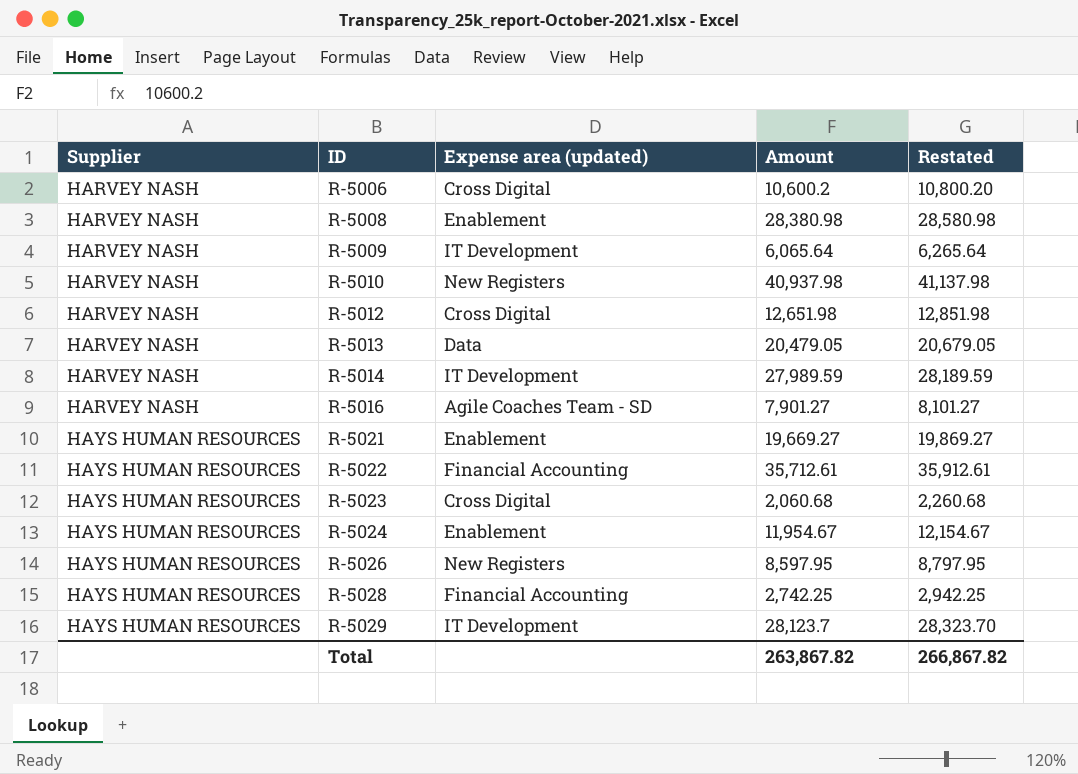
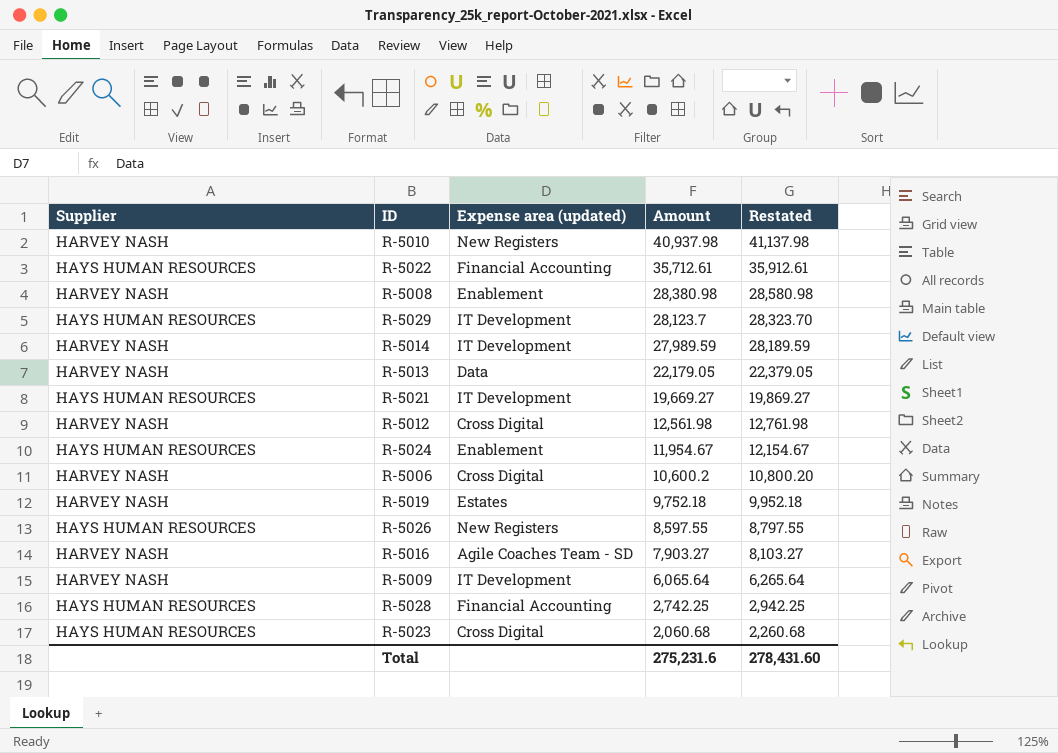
row order: Supplier ascending -> Amount descending
R-5013 | Amount: 20,479.05 -> 22,179.05
R-5013 | Restated: 20,679.05 -> 22,379.05
R-5021 | Expense area (updated): Enablement -> IT Development
R-5012 | Amount: 12,651.98 -> 12,561.98
R-5012 | Restated: 12,851.98 -> 12,761.98
row R-5019: none -> HARVEY NASH | Estates | 9,752.18 | 9,952.18
R-5026 | Amount: 8,597.95 -> 8,597.55
R-5026 | Restated: 8,797.95 -> 8,797.55
R-5016 | Amount: 7,901.27 -> 7,903.27
R-5016 | Restated: 8,101.27 -> 8,103.27
Total | Amount: 263,867.82 -> 275,231.6
Total | Restated: 266,867.82 -> 278,431.60

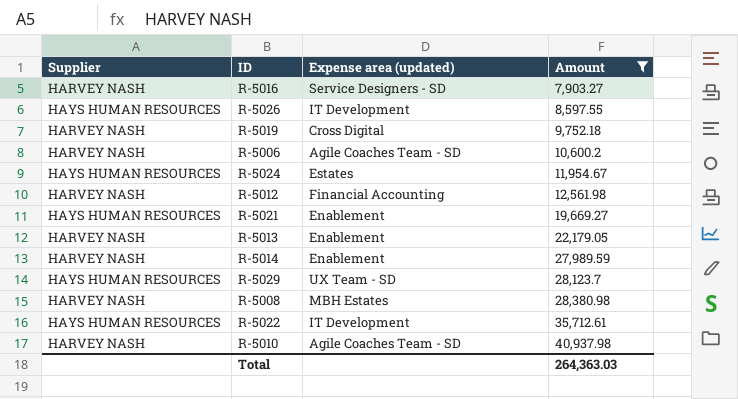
filter: none -> Amount >= 7,903.27
row order: Amount descending -> Amount ascending
column Restated | formula: [Amount] + 200 -> none
R-5016 | Expense area (updated): Agile Coaches Team - SD -> Service Designers - SD
R-5026 | Expense area (updated): New Registers -> IT Development
R-5019 | Expense area (updated): Estates -> Cross Digital
R-5006 | Expense area (updated): Cross Digital -> Agile Coaches Team - SD
R-5024 | Expense area (updated): Enablement -> Estates
R-5012 | Expense area (updated): Cross Digital -> Financial Accounting
R-5021 | Expense area (updated): IT Development -> Enablement
R-5013 | Expense area (updated): Data -> Enablement
R-5014 | Expense area (updated): IT Development -> Enablement
R-5029 | Expense area (updated): IT Development -> UX Team - SD
R-5008 | Expense area (updated): Enablement -> MBH Estates
R-5022 | Expense area (updated): Financial Accounting -> IT Development
R-5010 | Expense area (updated): New Registers -> Agile Coaches Team - SD
Total | Amount: 275,231.6 -> 264,363.03

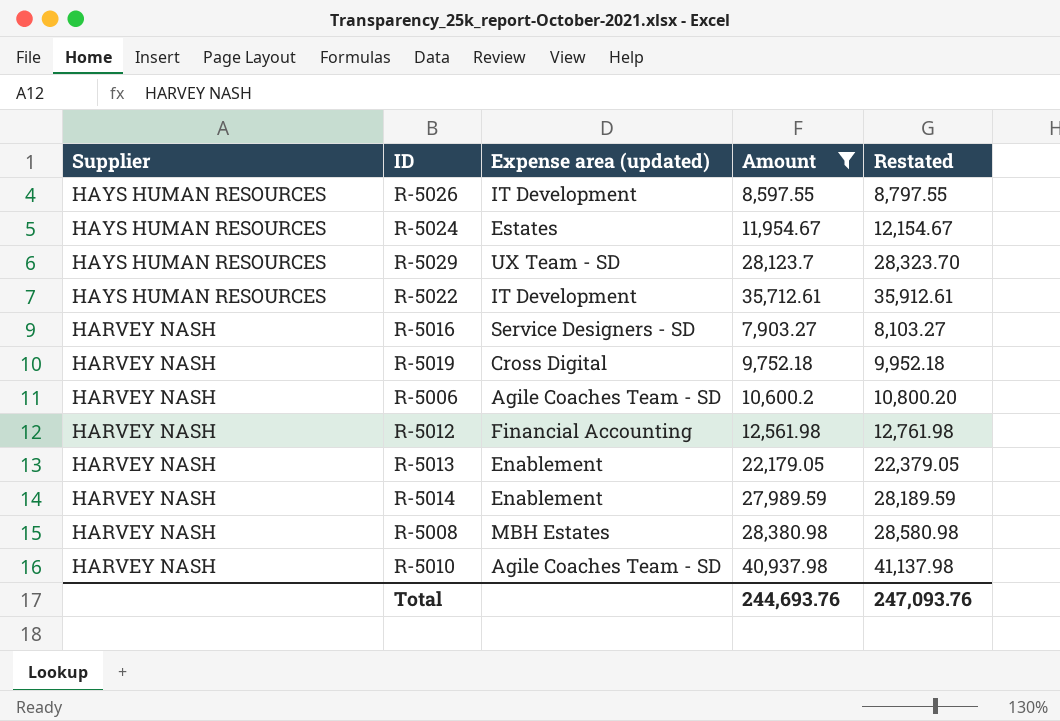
row order: Amount ascending -> Supplier descending
column Restated | formula: none -> [Amount] + 200
row R-5021: HAYS HUMAN RESOURCES | Enablement | 19,669.27 -> none
Total | Amount: 264,363.03 -> 244,693.76

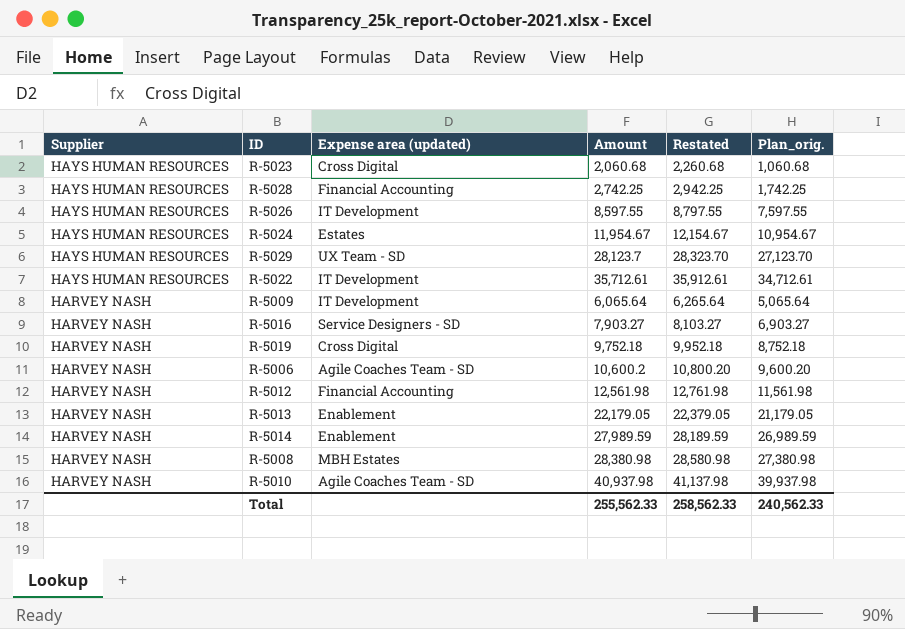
filter: Amount >= 7,903.27 -> none
column Plan_orig. | formula: none -> [Amount] - 1000
Total | Amount: 244,693.76 -> 255,562.33
Total | Restated: 247,093.76 -> 258,562.33

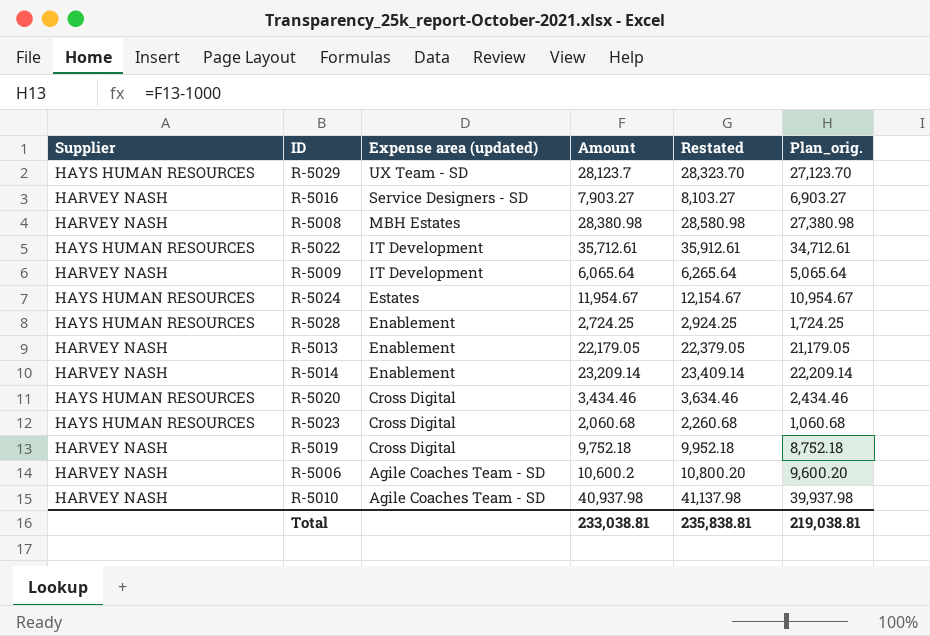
row order: Supplier descending -> Expense area (updated) descending
row R-5026: HAYS HUMAN RESOURCES | IT Development | 8,597.55 | 8,797.55 | 7,597.55 -> none
row R-5012: HARVEY NASH | Financial Accounting | 12,561.98 | 12,761.98 | 11,561.98 -> none
R-5028 | Expense area (updated): Financial Accounting -> Enablement
R-5028 | Amount: 2,742.25 -> 2,724.25
R-5028 | Restated: 2,942.25 -> 2,924.25
R-5028 | Plan_orig.: 1,742.25 -> 1,724.25
R-5014 | Amount: 27,989.59 -> 23,209.14
R-5014 | Restated: 28,189.59 -> 23,409.14
R-5014 | Plan_orig.: 26,989.59 -> 22,209.14
row R-5020: none -> HAYS HUMAN RESOURCES | Cross Digital | 3,434.46 | 3,634.46 | 2,434.46
Total | Amount: 255,562.33 -> 233,038.81
Total | Restated: 258,562.33 -> 235,838.81
Total | Plan_orig.: 240,562.33 -> 219,038.81

